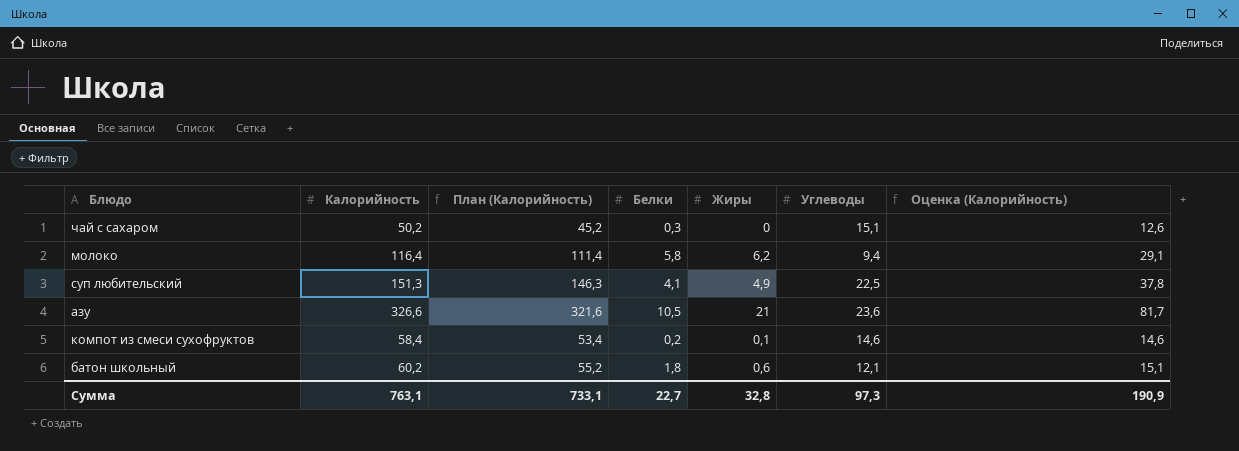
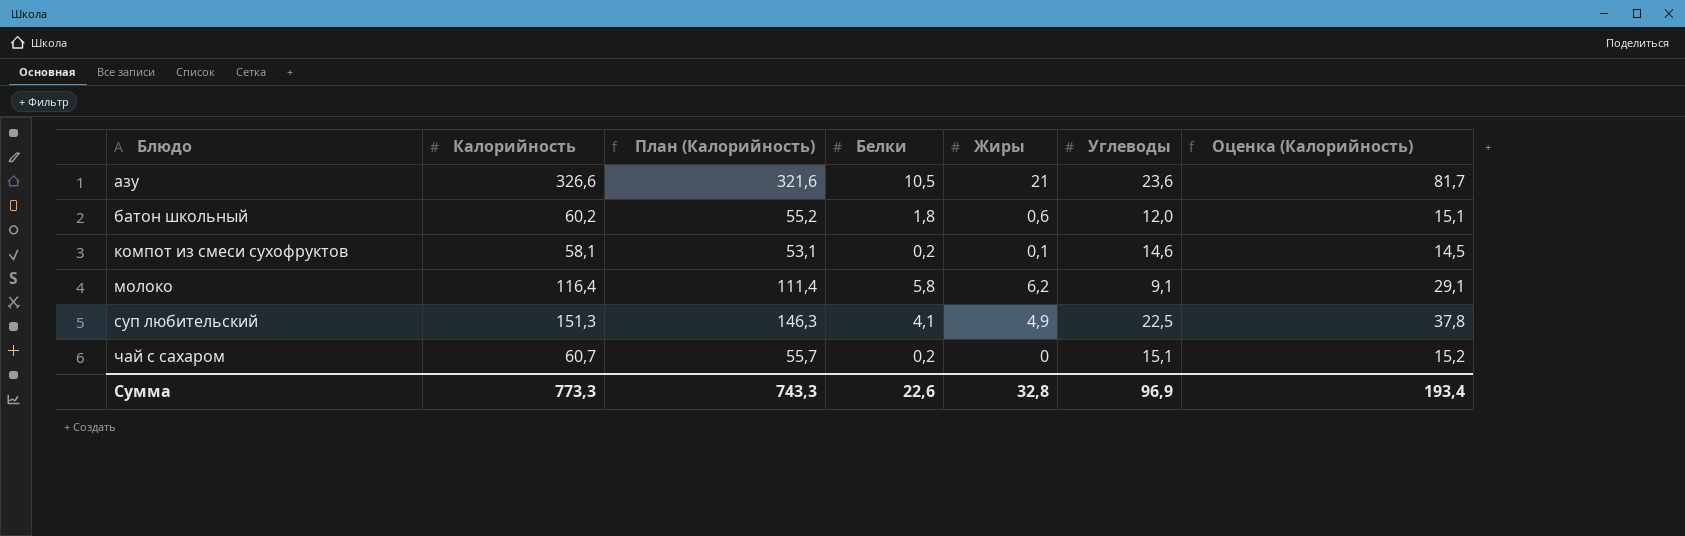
row order: none -> Блюдо ascending
батон школьный | Углеводы: 12,1 -> 12,0
компот из смеси сухофруктов | Калорийность: 58,4 -> 58,1
компот из смеси сухофруктов | План (Калорийность): 53,4 -> 53,1
компот из смеси сухофруктов | Оценка (Калорийность): 14,6 -> 14,5
молоко | Углеводы: 9,4 -> 9,1
чай с сахаром | Калорийность: 50,2 -> 60,7
чай с сахаром | План (Калорийность): 45,2 -> 55,7
чай с сахаром | Белки: 0,3 -> 0,2
чай с сахаром | Оценка (Калорийность): 12,6 -> 15,2
Сумма | Калорийность: 763,1 -> 773,3
Сумма | План (Калорийность): 733,1 -> 743,3
Сумма | Белки: 22,7 -> 22,6
Сумма | Углеводы: 97,3 -> 96,9
Сумма | Оценка (Калорийность): 190,9 -> 193,4

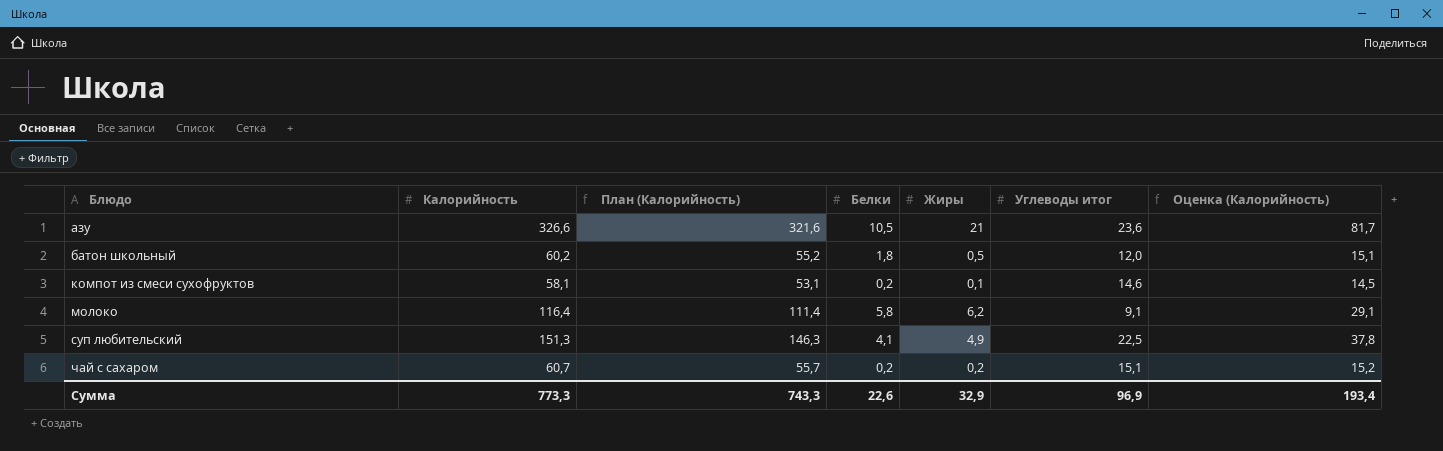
column name: Углеводы -> Углеводы итог
батон школьный | Жиры: 0,6 -> 0,5
чай с сахаром | Жиры: 0 -> 0,2
Сумма | Жиры: 32,8 -> 32,9

